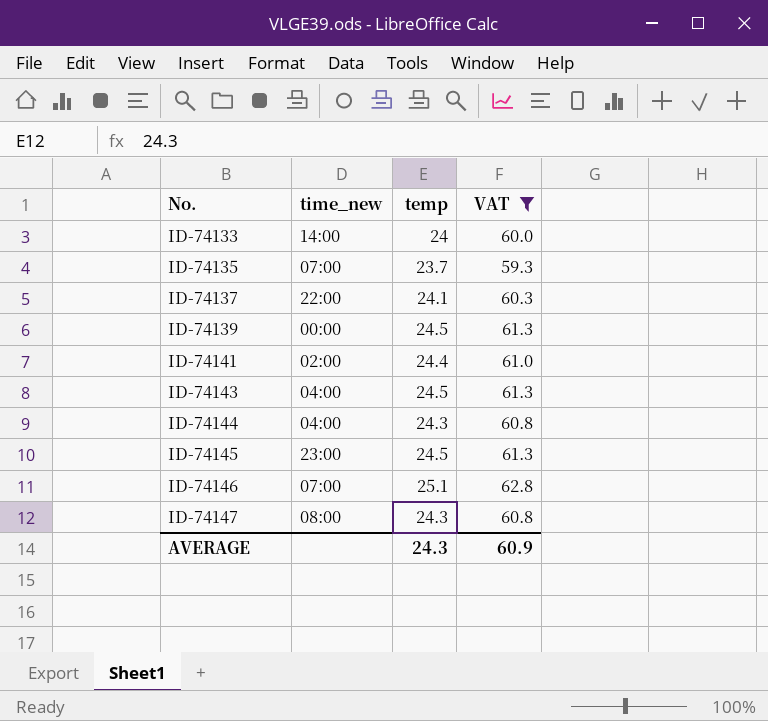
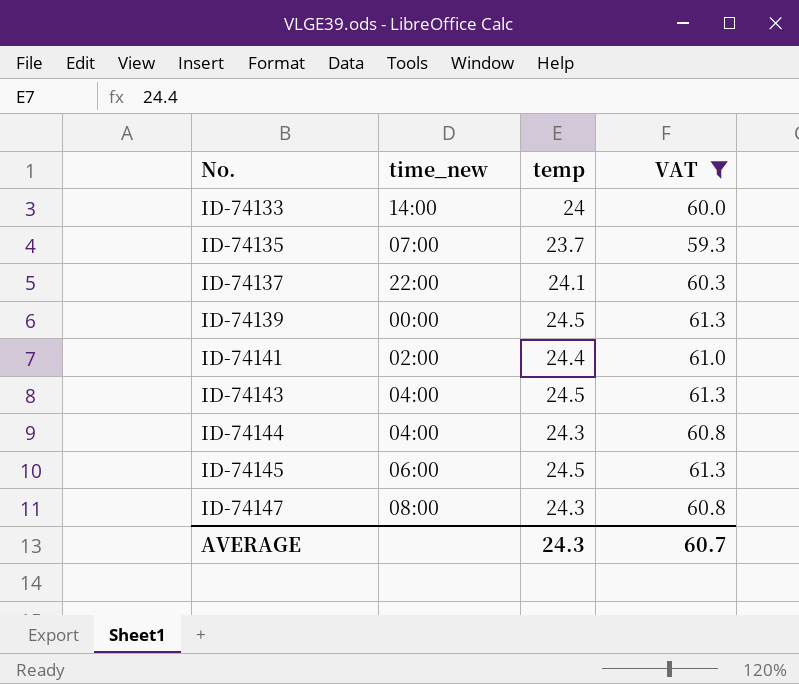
row ID-74146: 07:00 | 25.1 | 62.8 -> none
ID-74145 | time_new: 23:00 -> 06:00
AVERAGE | VAT: 60.9 -> 60.7

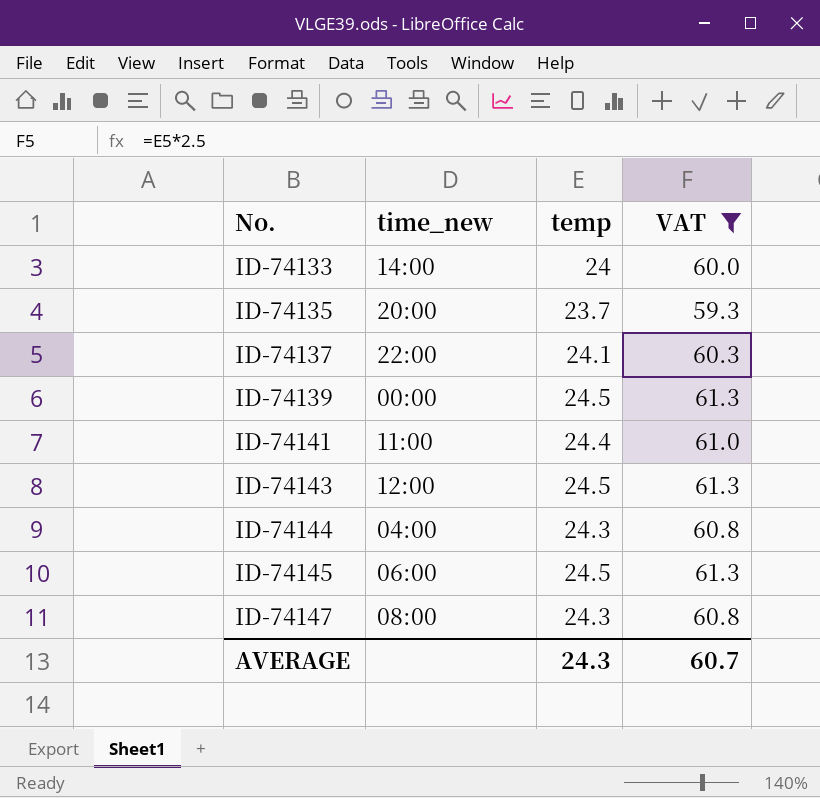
ID-74135 | time_new: 07:00 -> 20:00
ID-74141 | time_new: 02:00 -> 11:00
ID-74143 | time_new: 04:00 -> 12:00

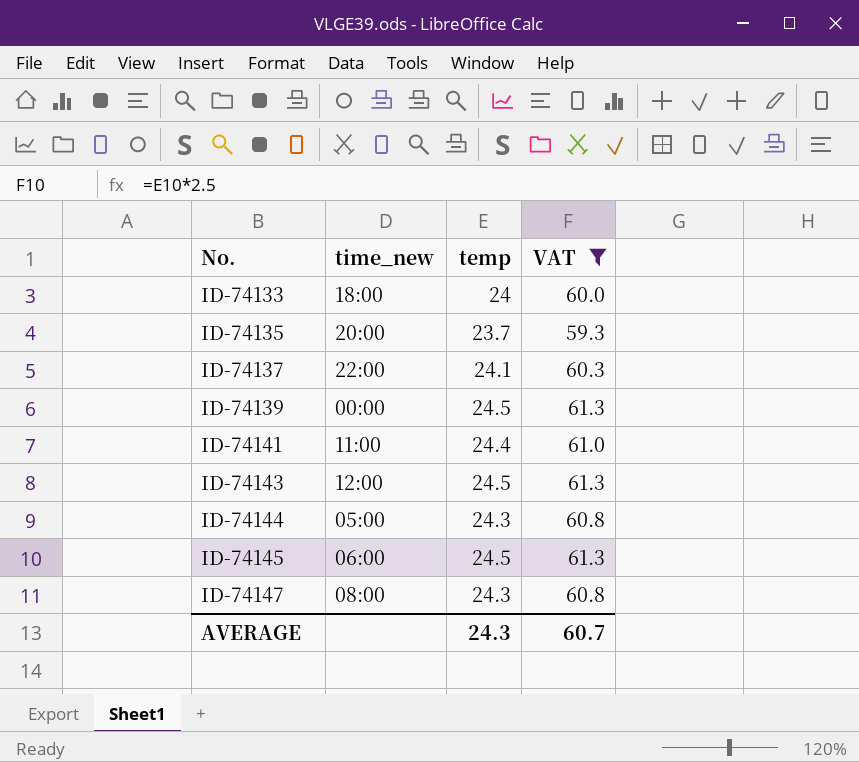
ID-74133 | time_new: 14:00 -> 18:00
ID-74144 | time_new: 04:00 -> 05:00

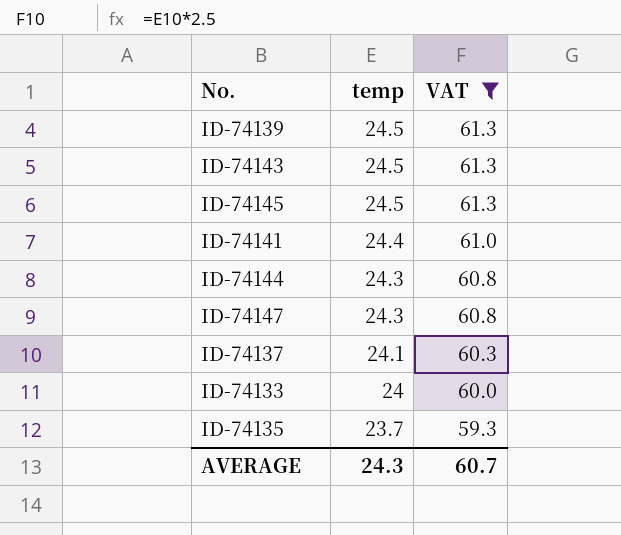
row order: No. ascending -> temp descending
column time_new | position: 2 -> none

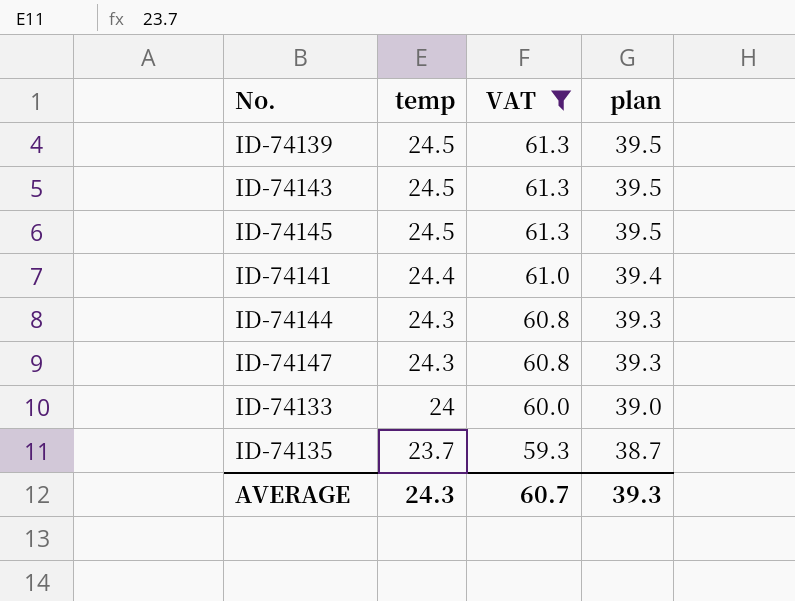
column plan | formula: none -> [temp] + 15
row ID-74137: 24.1 | 60.3 -> none

